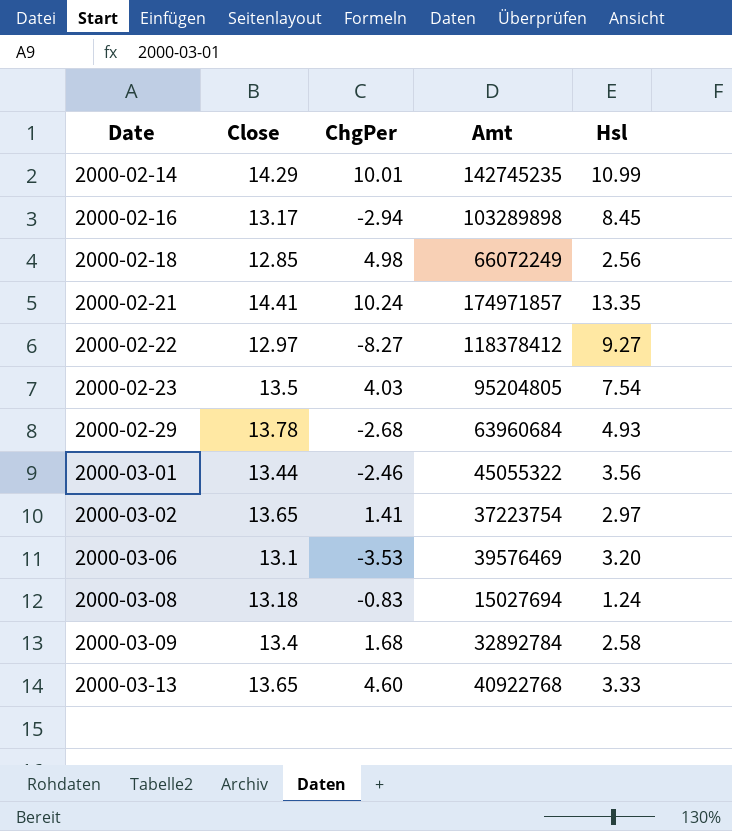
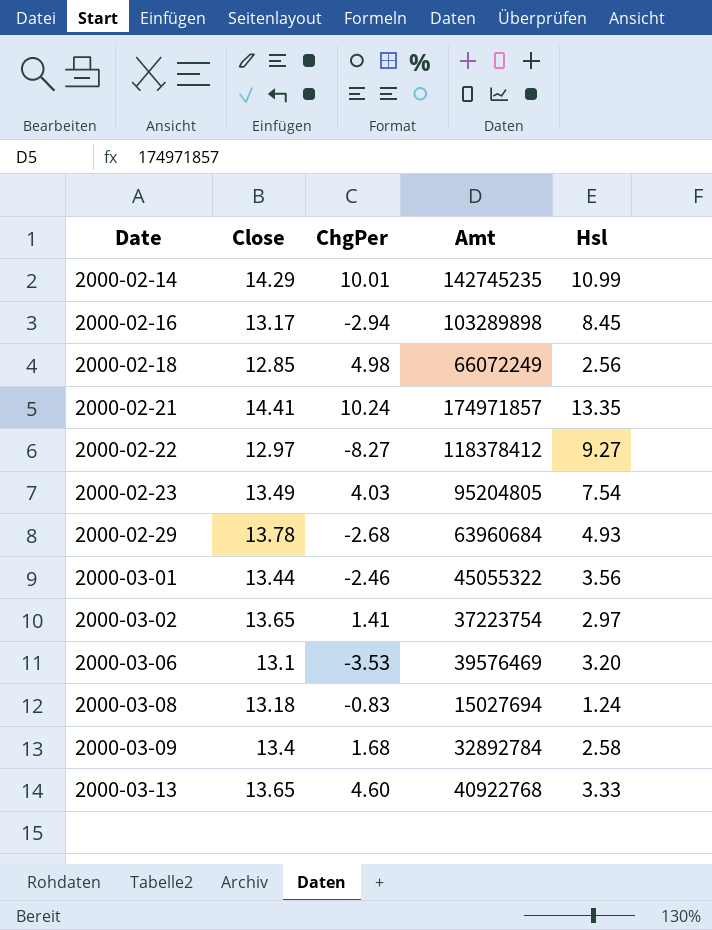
2000-02-23 | Close: 13.5 -> 13.49

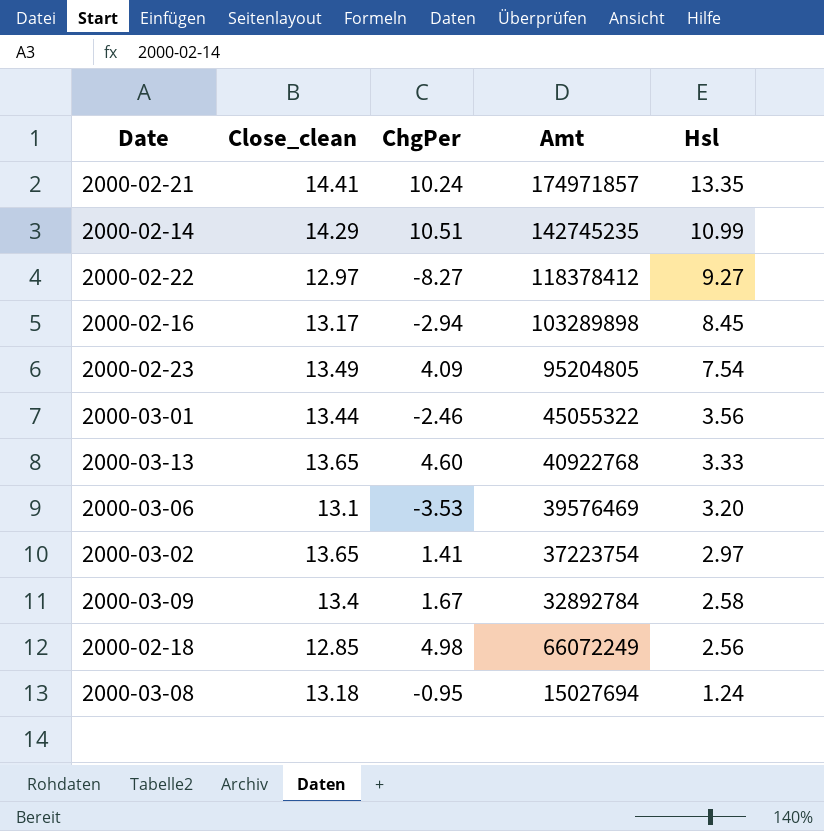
row order: Date ascending -> Hsl descending
column name: Close -> Close_clean
row 2000-02-29: 13.78 | -2.68 | 63960684 | 4.93 -> none
2000-02-14 | ChgPer: 10.01 -> 10.51
2000-02-23 | ChgPer: 4.03 -> 4.09
2000-03-09 | ChgPer: 1.68 -> 1.67
2000-03-08 | ChgPer: -0.83 -> -0.95

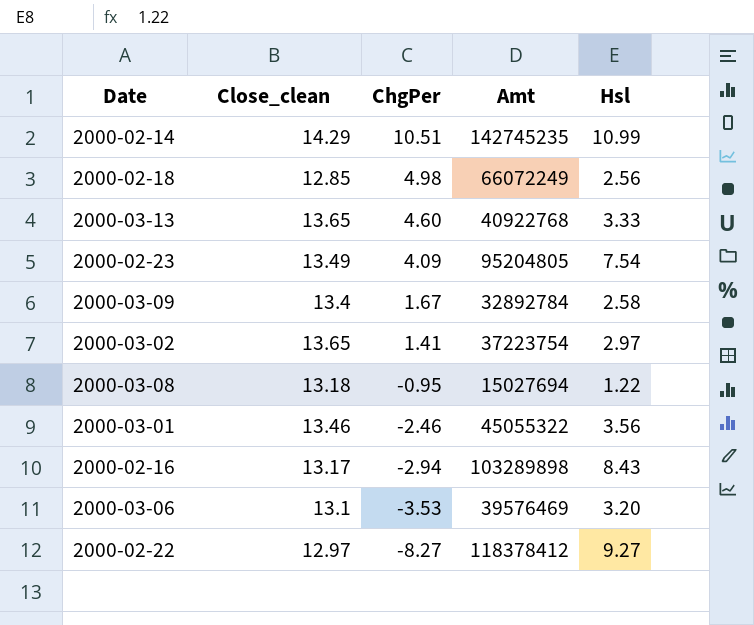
row order: Hsl descending -> ChgPer descending
row 2000-02-21: 14.41 | 10.24 | 174971857 | 13.35 -> none
2000-03-08 | Hsl: 1.24 -> 1.22
2000-03-01 | Close_clean: 13.44 -> 13.46
2000-02-16 | Hsl: 8.45 -> 8.43

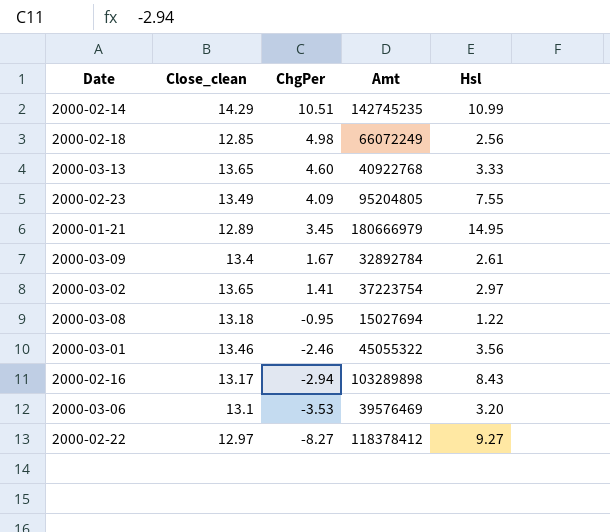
2000-02-23 | Hsl: 7.54 -> 7.55
row 2000-01-21: none -> 12.89 | 3.45 | 180666979 | 14.95
2000-03-09 | Hsl: 2.58 -> 2.61

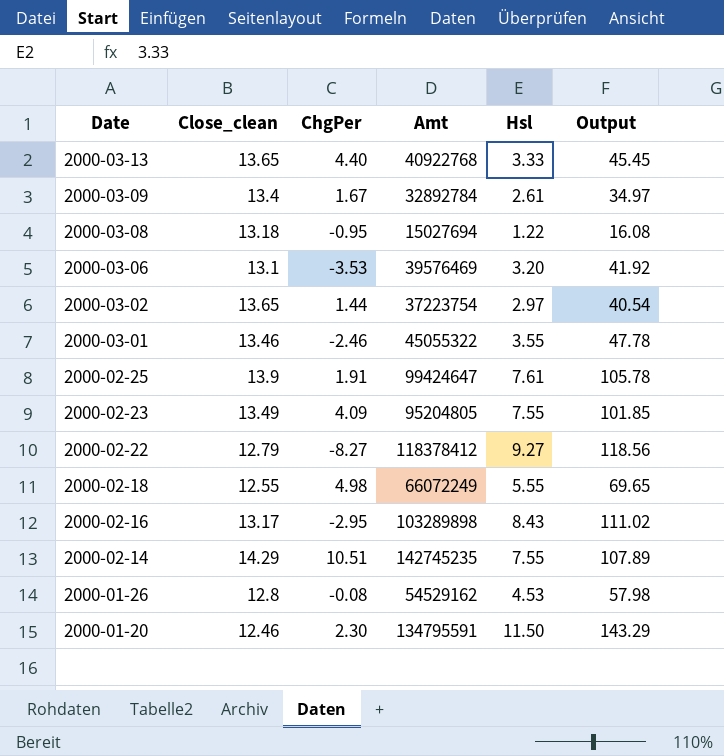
row order: ChgPer descending -> Date descending
column Output | formula: none -> [Close_clean] * [Hsl]
row 2000-01-21: 12.89 | 3.45 | 180666979 | 14.95 -> none
2000-03-13 | ChgPer: 4.60 -> 4.40
2000-03-02 | ChgPer: 1.41 -> 1.44
2000-03-01 | Hsl: 3.56 -> 3.55
row 2000-02-25: none -> 13.9 | 1.91 | 99424647 | 7.61 | 105.78
2000-02-22 | Close_clean: 12.97 -> 12.79
2000-02-18 | Close_clean: 12.85 -> 12.55
2000-02-18 | Hsl: 2.56 -> 5.55
2000-02-16 | ChgPer: -2.94 -> -2.95
2000-02-14 | Hsl: 10.99 -> 7.55
row 2000-01-26: none -> 12.8 | -0.08 | 54529162 | 4.53 | 57.98
row 2000-01-20: none -> 12.46 | 2.30 | 134795591 | 11.50 | 143.29

